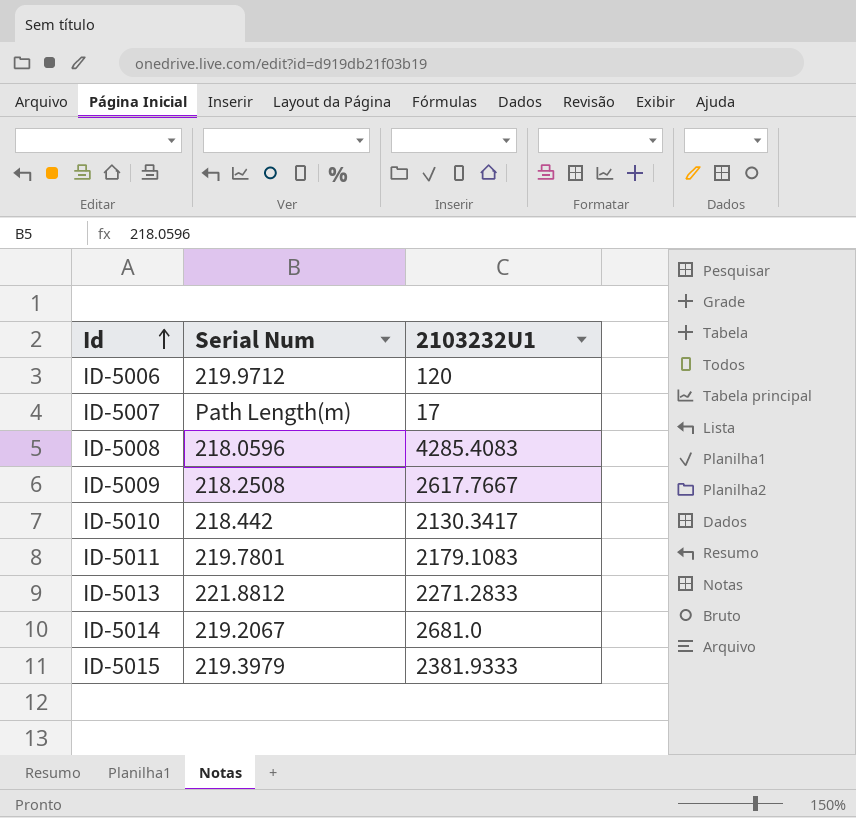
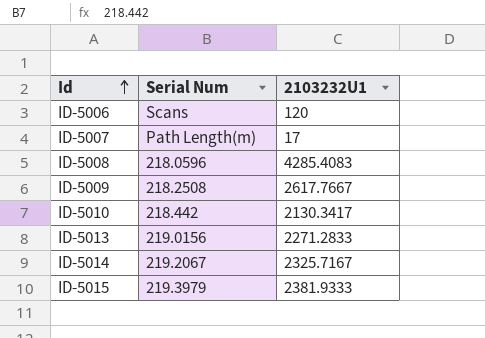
row ID-5011: 219.7801 | 2179.1083 -> none
ID-5006 | Serial Num: 219.9712 -> Scans
ID-5013 | Serial Num: 221.8812 -> 219.0156
ID-5014 | 2103232U1: 2681.0 -> 2325.7167

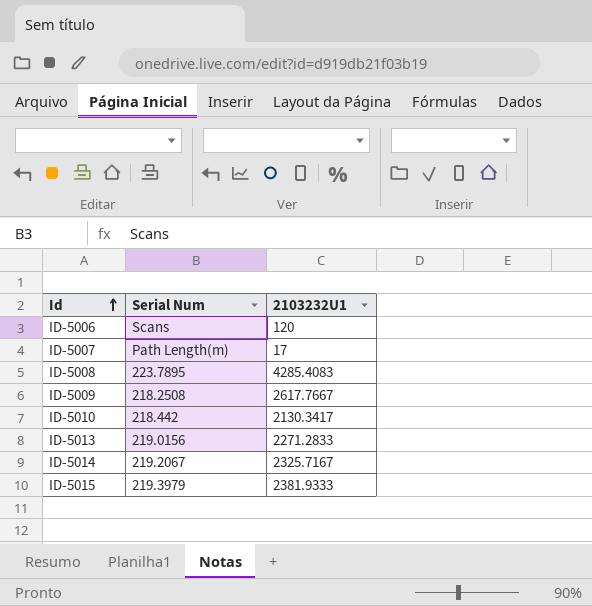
ID-5008 | Serial Num: 218.0596 -> 223.7895

